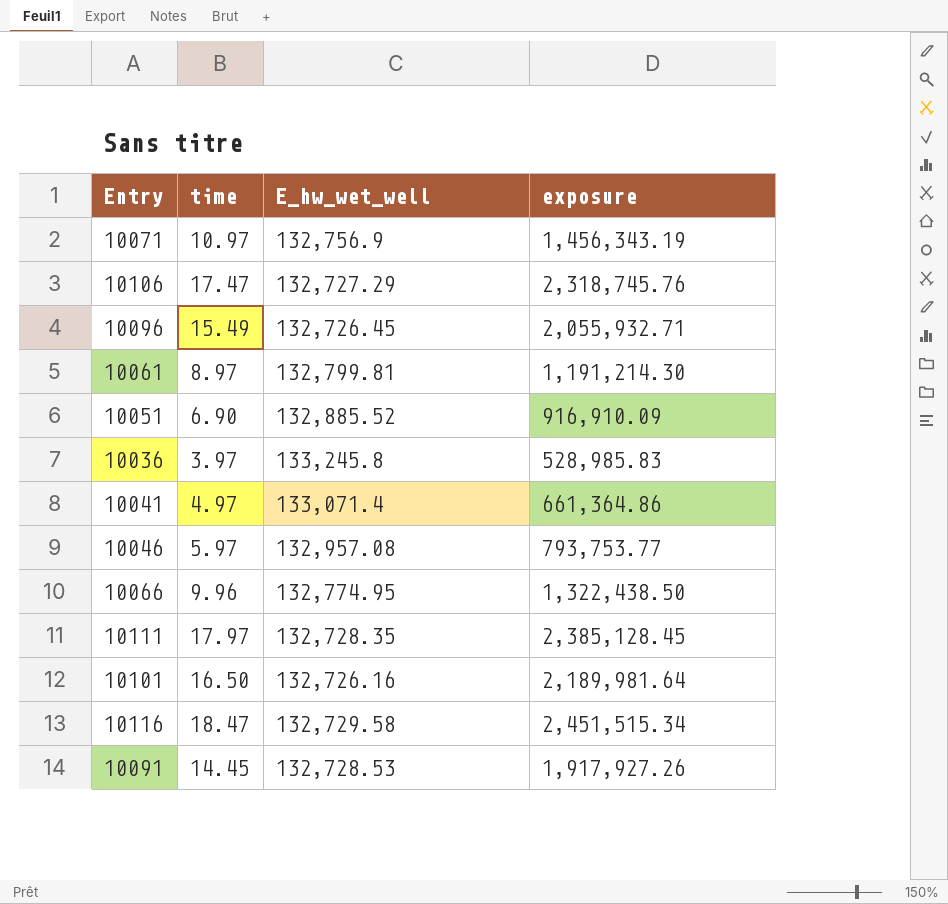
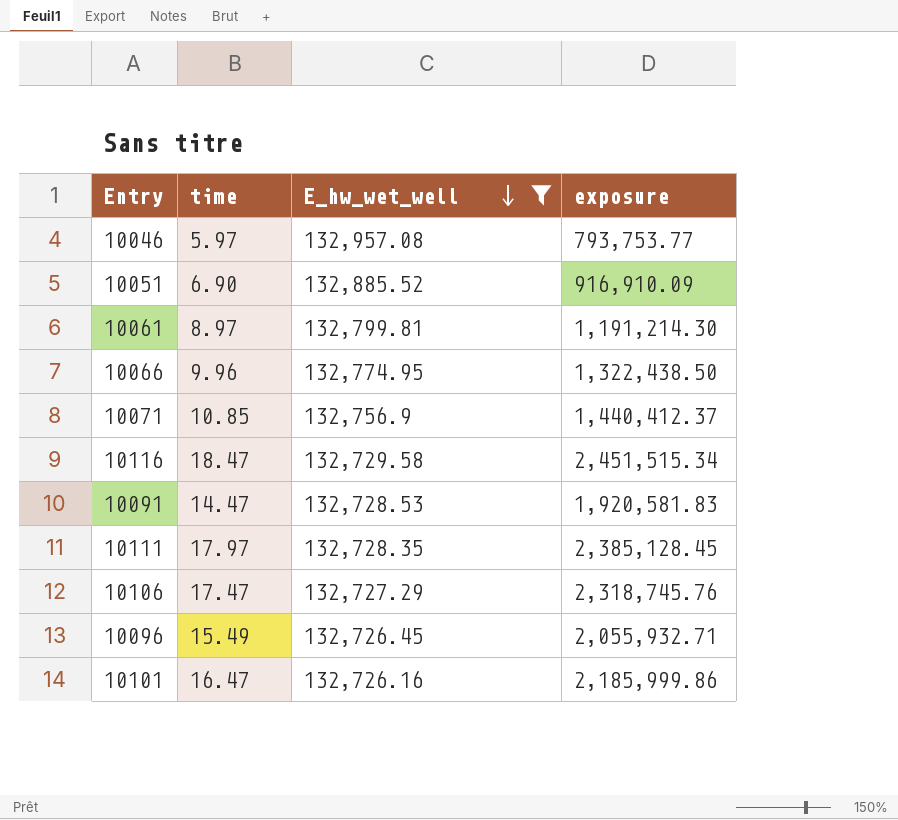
filter: none -> E_hw_wet_well <= 132,957.08
row order: none -> E_hw_wet_well descending
10071 | time: 10.97 -> 10.85
10071 | exposure: 1,456,343.19 -> 1,440,412.37
10091 | time: 14.45 -> 14.47
10091 | exposure: 1,917,927.26 -> 1,920,581.83
10101 | time: 16.50 -> 16.47
10101 | exposure: 2,189,981.64 -> 2,185,999.86

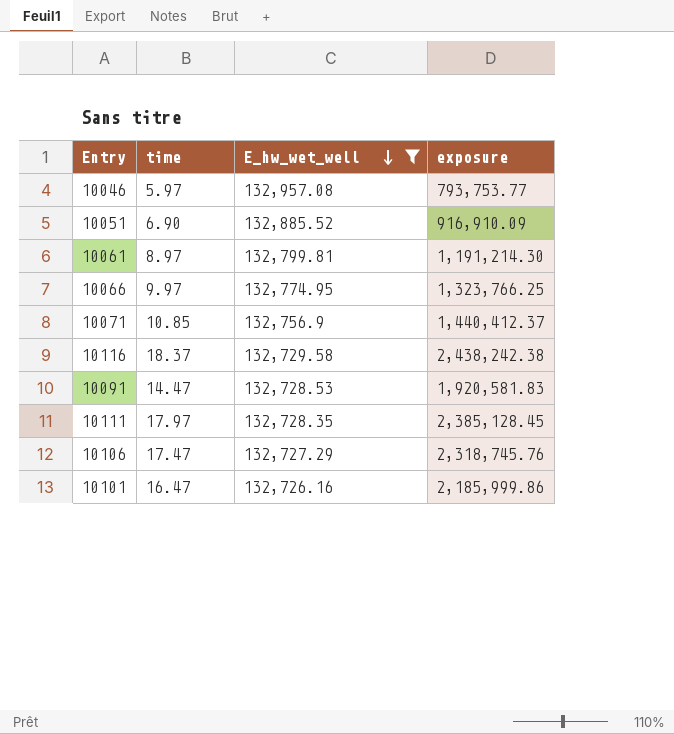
row 10096: 15.49 | 132,726.45 | 2,055,932.71 -> none
10066 | time: 9.96 -> 9.97
10066 | exposure: 1,322,438.50 -> 1,323,766.25
10116 | time: 18.47 -> 18.37
10116 | exposure: 2,451,515.34 -> 2,438,242.38

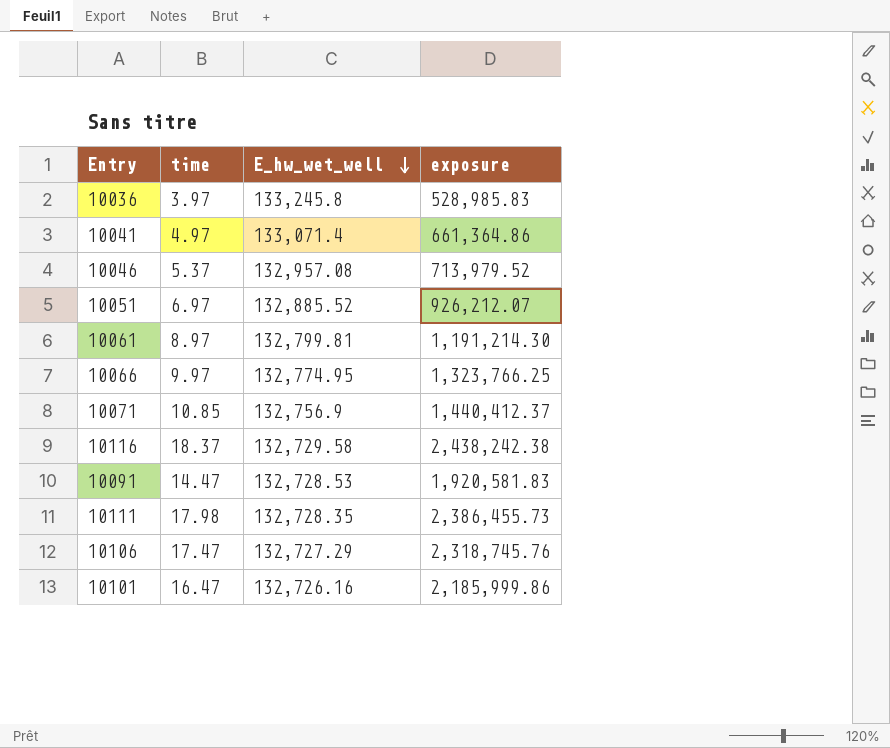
filter: E_hw_wet_well <= 132,957.08 -> none
10046 | time: 5.97 -> 5.37
10046 | exposure: 793,753.77 -> 713,979.52
10051 | time: 6.90 -> 6.97
10051 | exposure: 916,910.09 -> 926,212.07
10111 | time: 17.97 -> 17.98
10111 | exposure: 2,385,128.45 -> 2,386,455.73

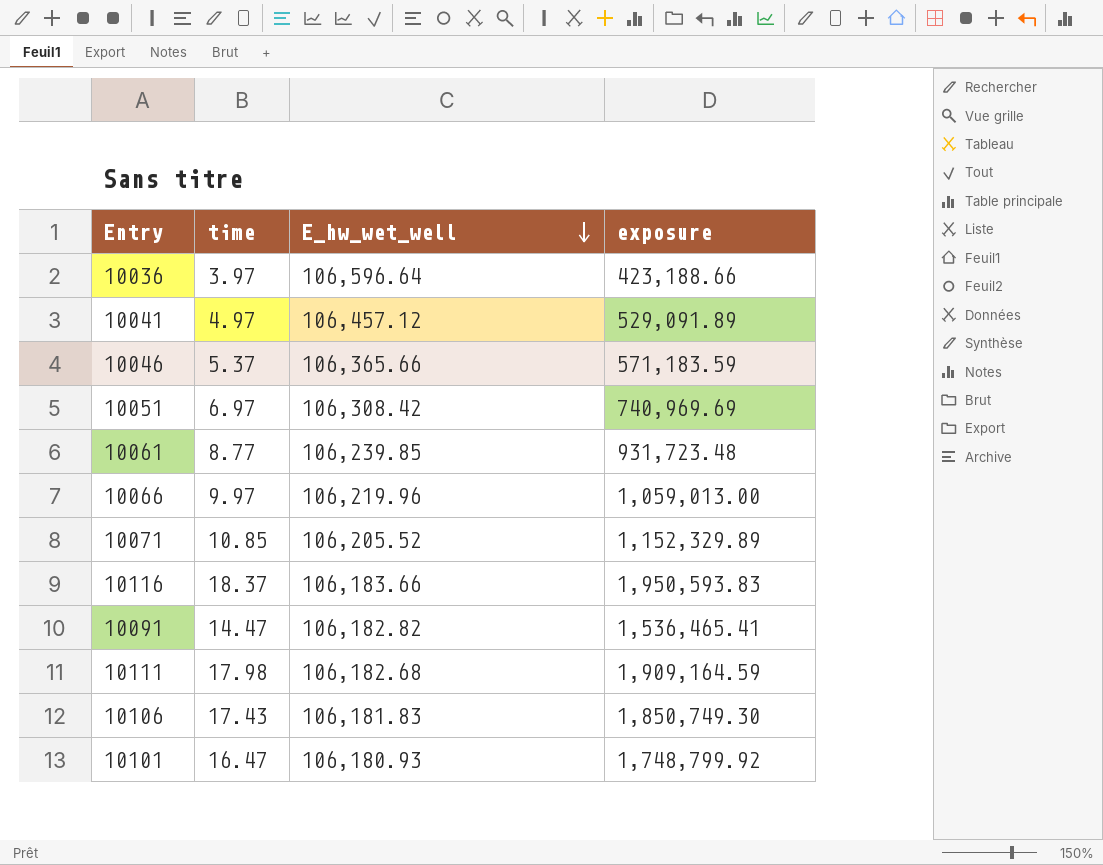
10036 | E_hw_wet_well: 133,245.8 -> 106,596.64
10036 | exposure: 528,985.83 -> 423,188.66
10041 | E_hw_wet_well: 133,071.4 -> 106,457.12
10041 | exposure: 661,364.86 -> 529,091.89
10046 | E_hw_wet_well: 132,957.08 -> 106,365.66
10046 | exposure: 713,979.52 -> 571,183.59
10051 | E_hw_wet_well: 132,885.52 -> 106,308.42
10051 | exposure: 926,212.07 -> 740,969.69
10061 | time: 8.97 -> 8.77
10061 | E_hw_wet_well: 132,799.81 -> 106,239.85
10061 | exposure: 1,191,214.30 -> 931,723.48
10066 | E_hw_wet_well: 132,774.95 -> 106,219.96
10066 | exposure: 1,323,766.25 -> 1,059,013.00
10071 | E_hw_wet_well: 132,756.9 -> 106,205.52
10071 | exposure: 1,440,412.37 -> 1,152,329.89
10116 | E_hw_wet_well: 132,729.58 -> 106,183.66
10116 | exposure: 2,438,242.38 -> 1,950,593.83
10091 | E_hw_wet_well: 132,728.53 -> 106,182.82
10091 | exposure: 1,920,581.83 -> 1,536,465.41
10111 | E_hw_wet_well: 132,728.35 -> 106,182.68
10111 | exposure: 2,386,455.73 -> 1,909,164.59
10106 | time: 17.47 -> 17.43
10106 | E_hw_wet_well: 132,727.29 -> 106,181.83
10106 | exposure: 2,318,745.76 -> 1,850,749.30
10101 | E_hw_wet_well: 132,726.16 -> 106,180.93
10101 | exposure: 2,185,999.86 -> 1,748,799.92

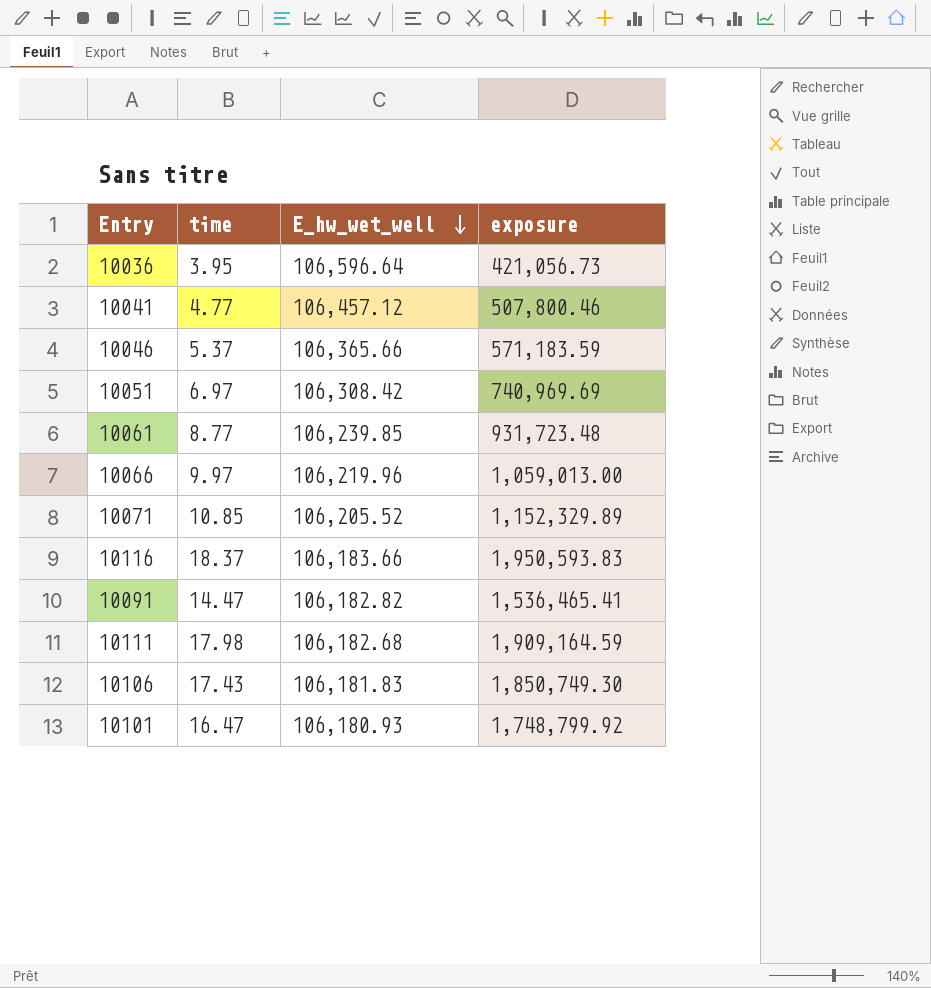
10036 | time: 3.97 -> 3.95
10036 | exposure: 423,188.66 -> 421,056.73
10041 | time: 4.97 -> 4.77
10041 | exposure: 529,091.89 -> 507,800.46

